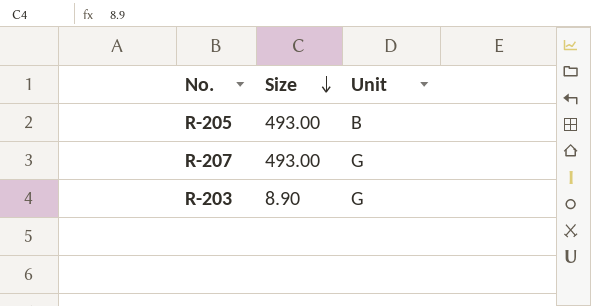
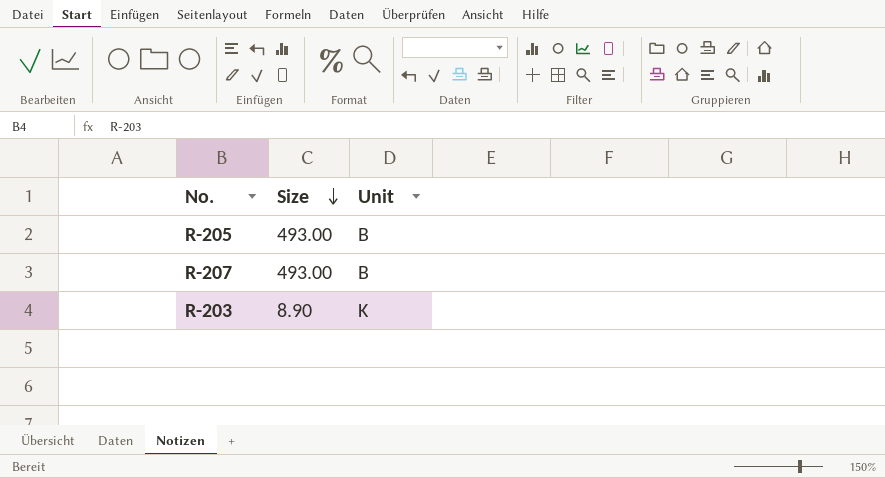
R-207 | Unit: G -> B
R-203 | Unit: G -> K

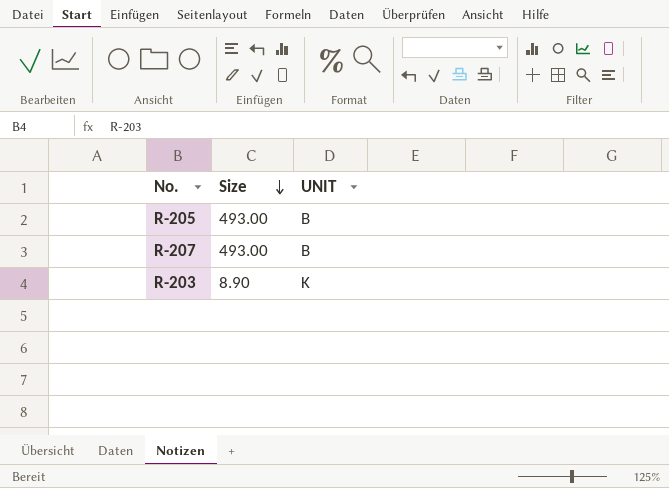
column name: Unit -> UNIT

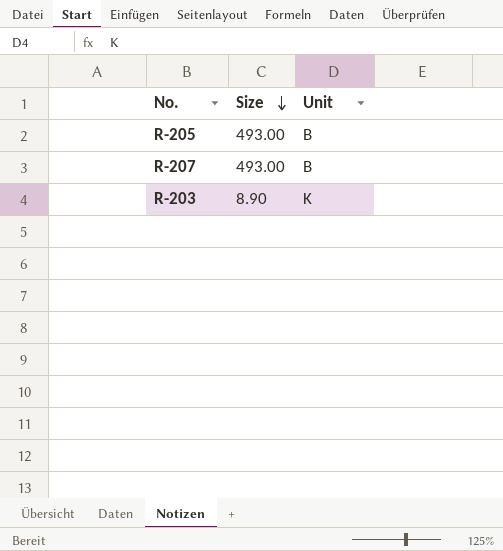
column name: UNIT -> Unit

